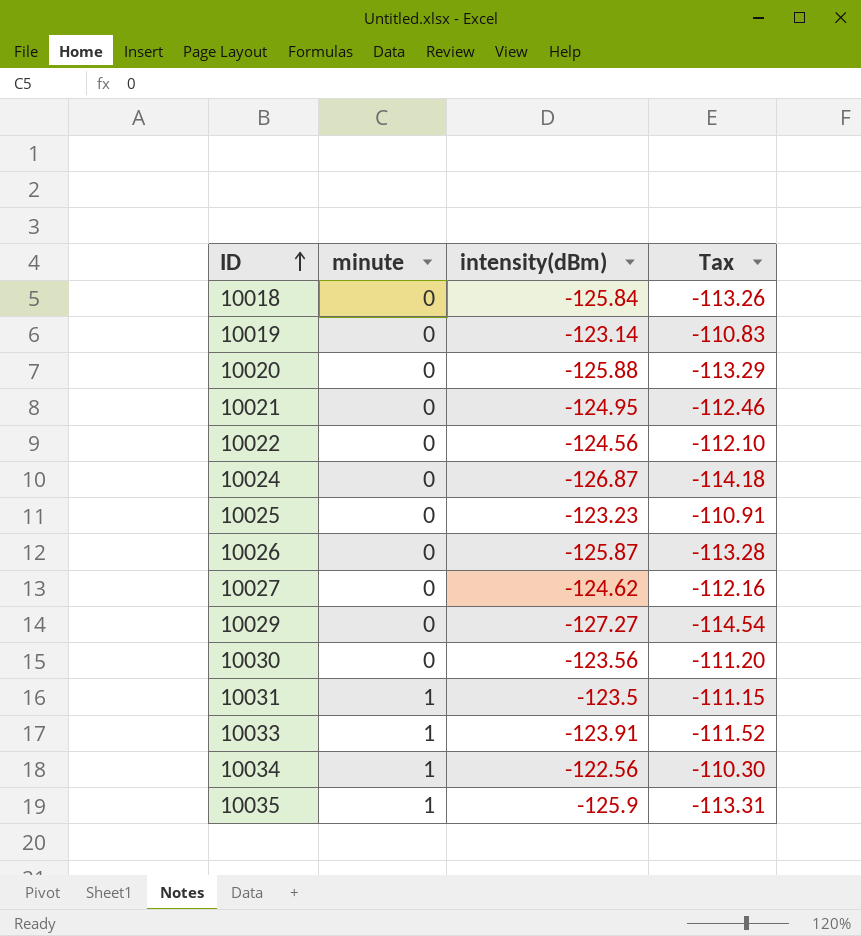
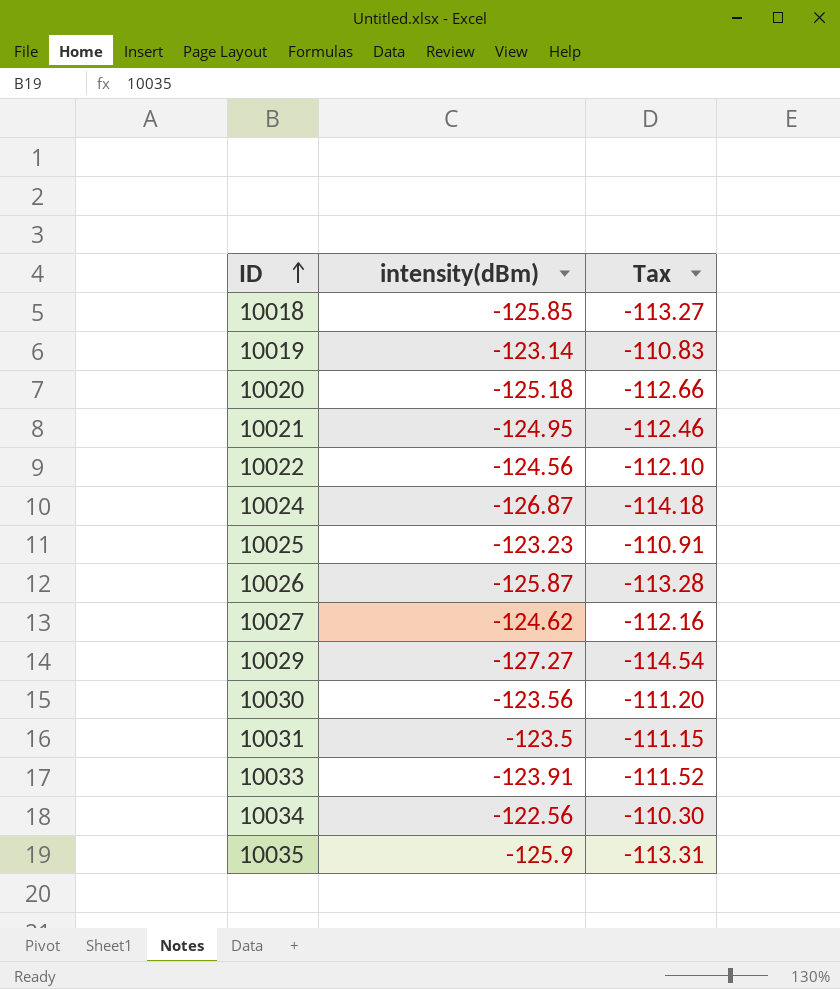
column minute | position: 2 -> none
10018 | intensity(dBm): -125.84 -> -125.85
10018 | Tax: -113.26 -> -113.27
10020 | intensity(dBm): -125.88 -> -125.18
10020 | Tax: -113.29 -> -112.66

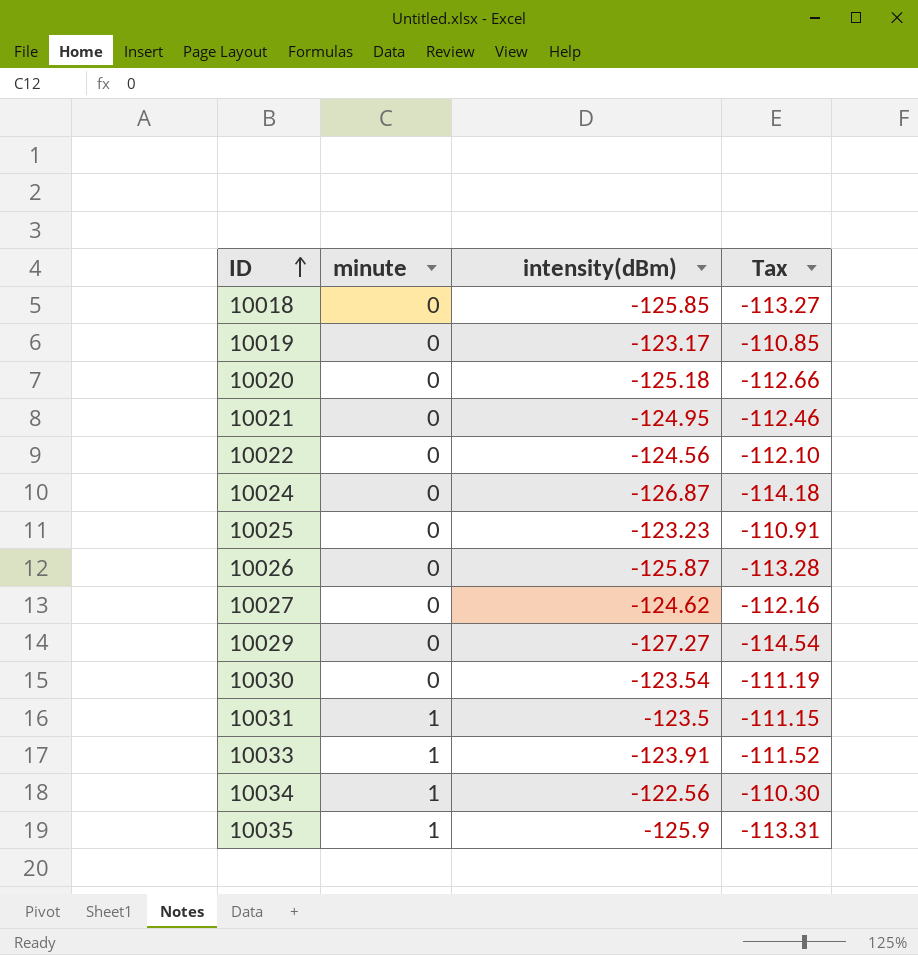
column minute | position: none -> 2
10019 | intensity(dBm): -123.14 -> -123.17
10019 | Tax: -110.83 -> -110.85
10030 | intensity(dBm): -123.56 -> -123.54
10030 | Tax: -111.20 -> -111.19

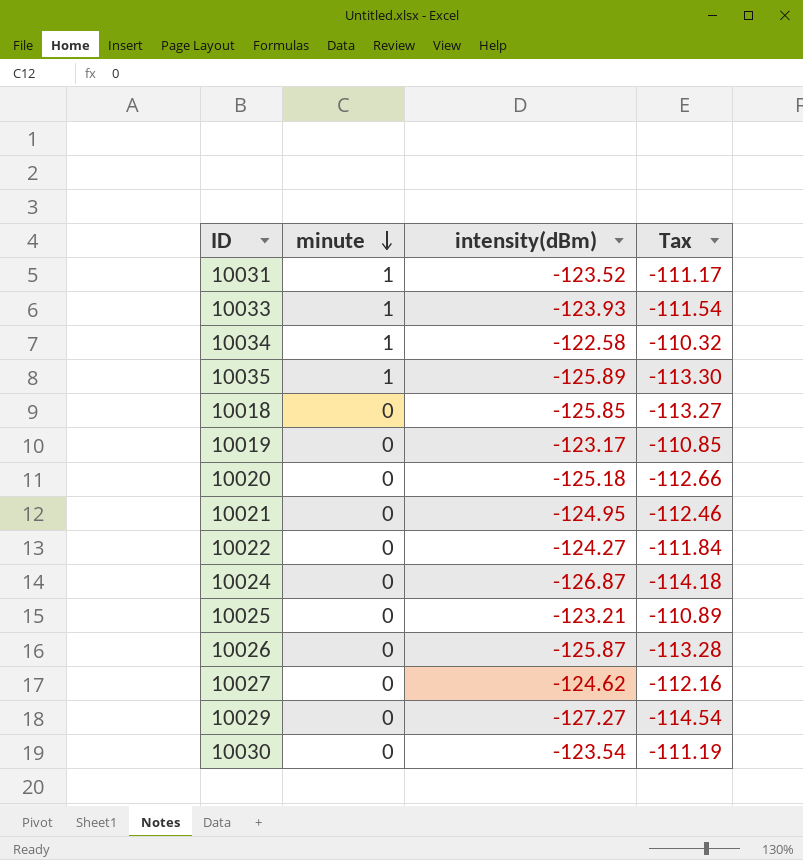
row order: ID ascending -> minute descending
10031 | intensity(dBm): -123.5 -> -123.52
10031 | Tax: -111.15 -> -111.17
10033 | intensity(dBm): -123.91 -> -123.93
10033 | Tax: -111.52 -> -111.54
10034 | intensity(dBm): -122.56 -> -122.58
10034 | Tax: -110.30 -> -110.32
10035 | intensity(dBm): -125.9 -> -125.89
10035 | Tax: -113.31 -> -113.30
10022 | intensity(dBm): -124.56 -> -124.27
10022 | Tax: -112.10 -> -111.84
10025 | intensity(dBm): -123.23 -> -123.21
10025 | Tax: -110.91 -> -110.89

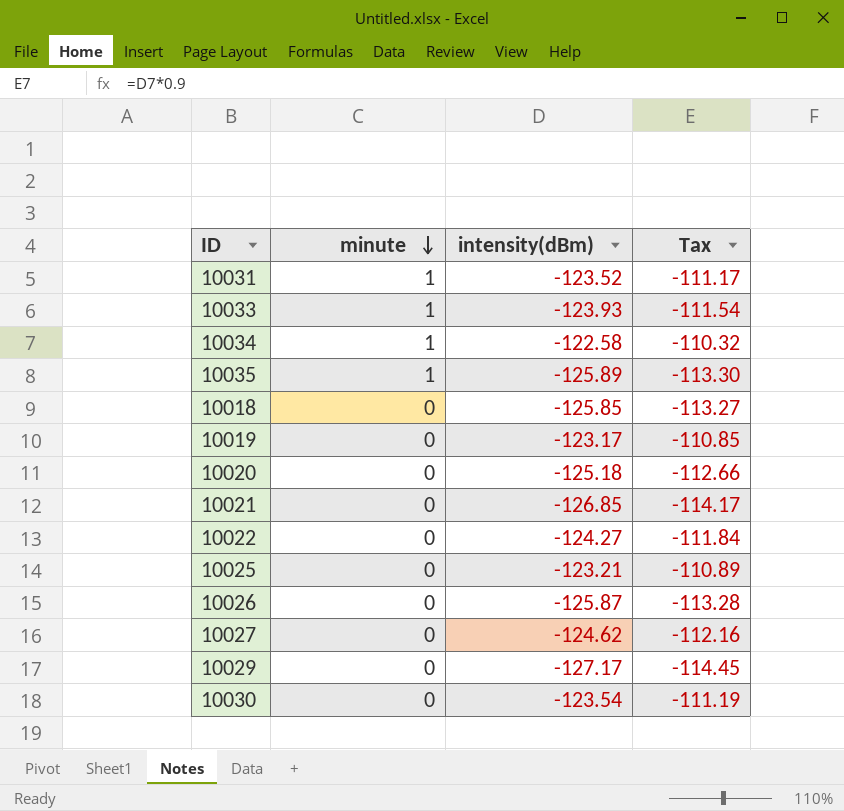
row 10024: 0 | -126.87 | -114.18 -> none
10021 | intensity(dBm): -124.95 -> -126.85
10021 | Tax: -112.46 -> -114.17
10029 | intensity(dBm): -127.27 -> -127.17
10029 | Tax: -114.54 -> -114.45

